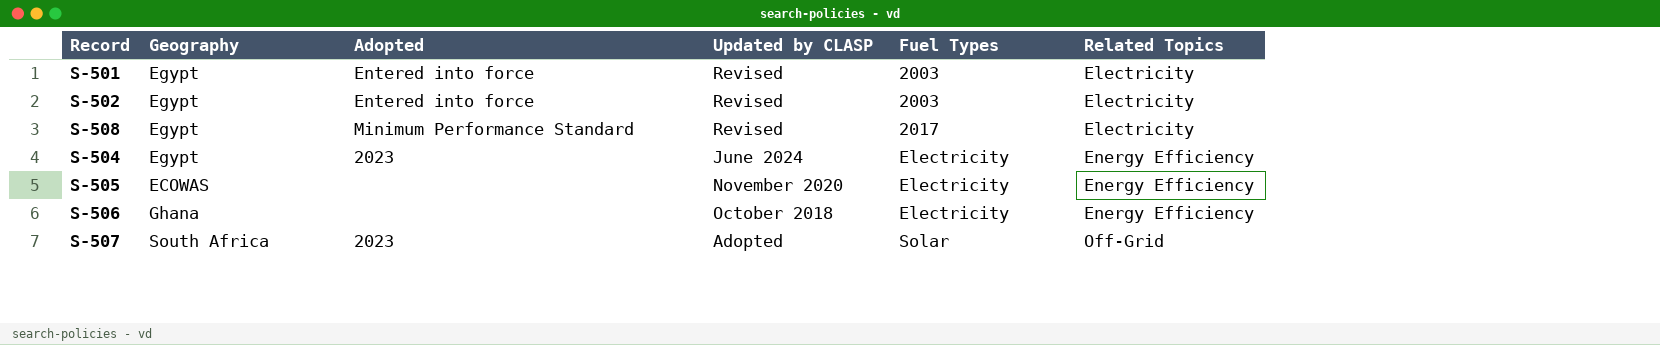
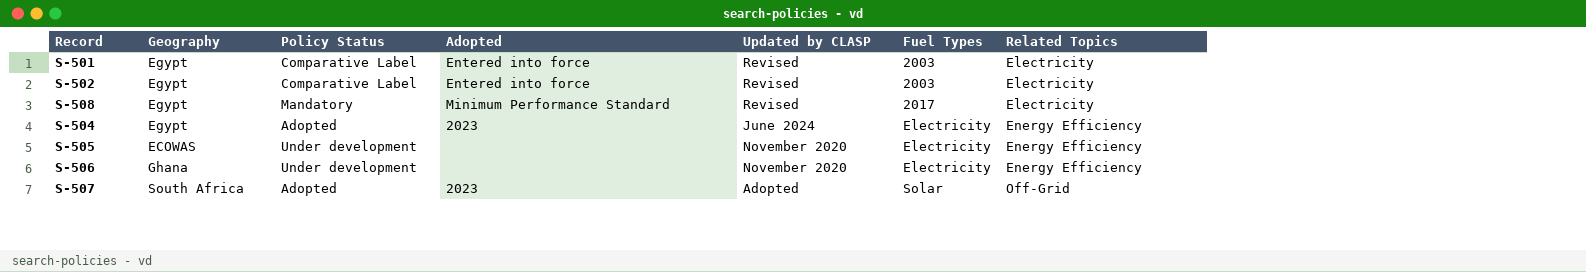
column Policy Status | position: none -> 3
S-506 | Updated by CLASP: October 2018 -> November 2020

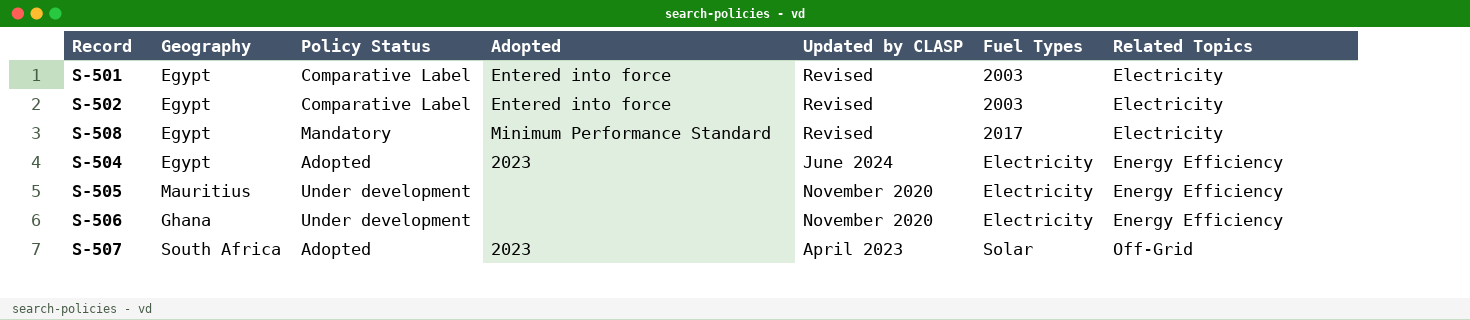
S-505 | Geography: ECOWAS -> Mauritius
S-507 | Updated by CLASP: Adopted -> April 2023

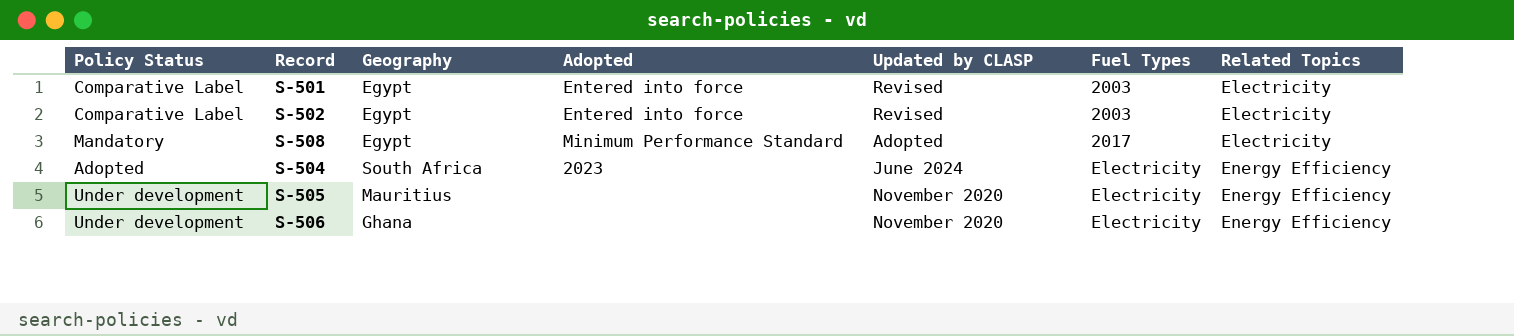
column Policy Status | position: 3 -> 1
row S-507: South Africa | Adopted | 2023 | April 2023 | Solar | Off-Grid -> none
S-508 | Updated by CLASP: Revised -> Adopted
S-504 | Geography: Egypt -> South Africa

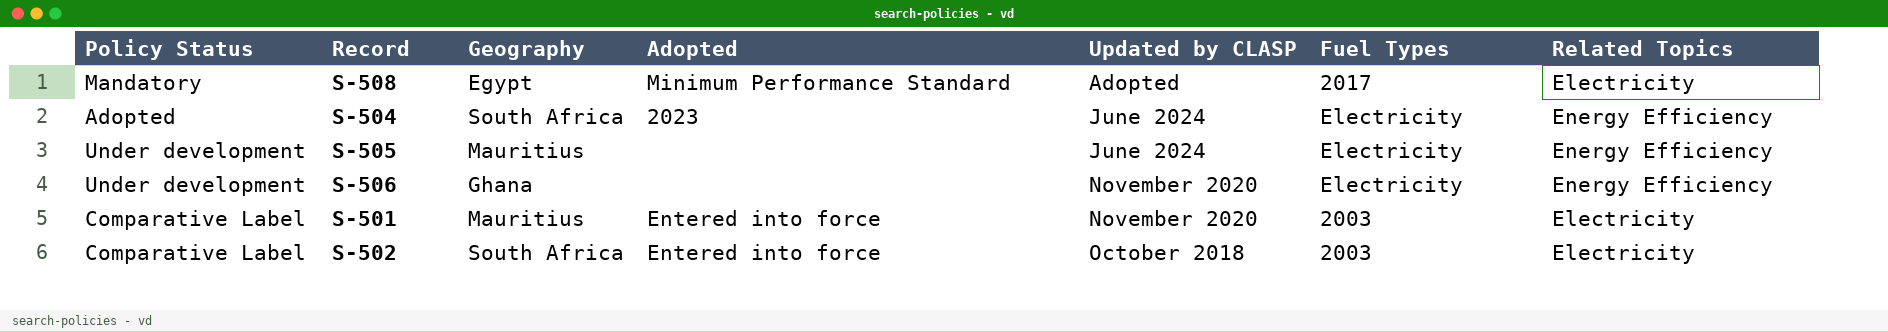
row order: Fuel Types ascending -> Updated by CLASP ascending
S-505 | Updated by CLASP: November 2020 -> June 2024
S-501 | Geography: Egypt -> Mauritius
S-501 | Updated by CLASP: Revised -> November 2020
S-502 | Geography: Egypt -> South Africa
S-502 | Updated by CLASP: Revised -> October 2018

